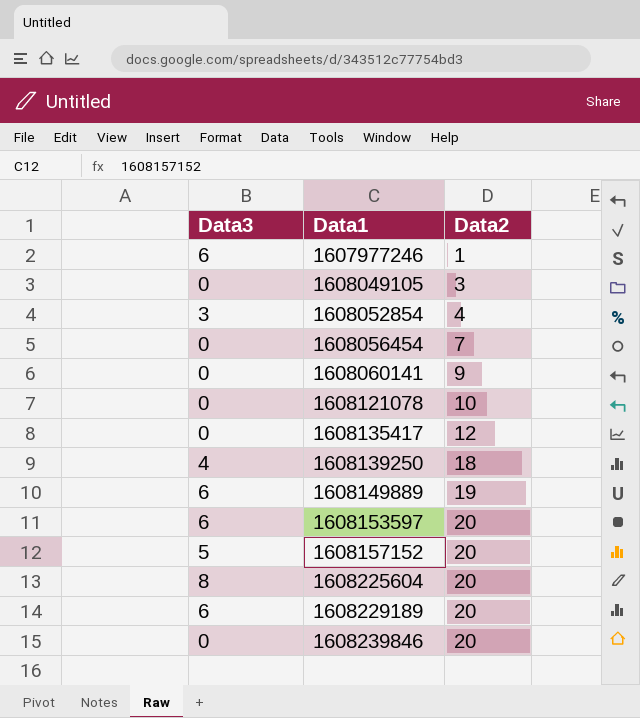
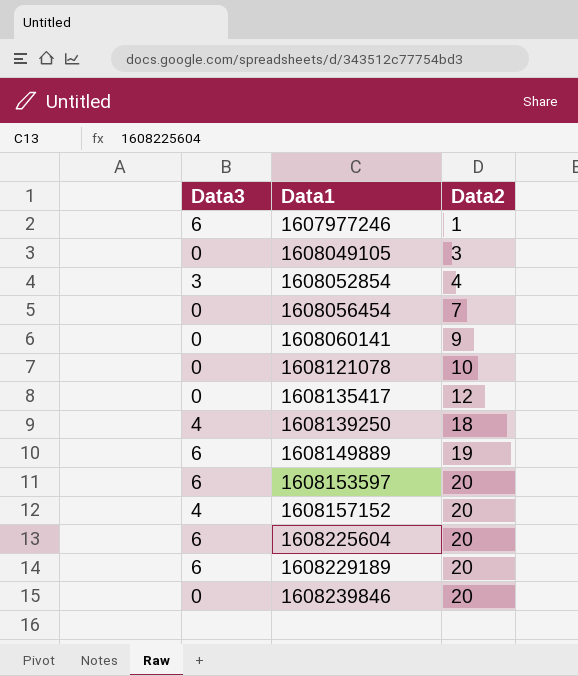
1608157152 | Data3: 5 -> 4
1608225604 | Data3: 8 -> 6

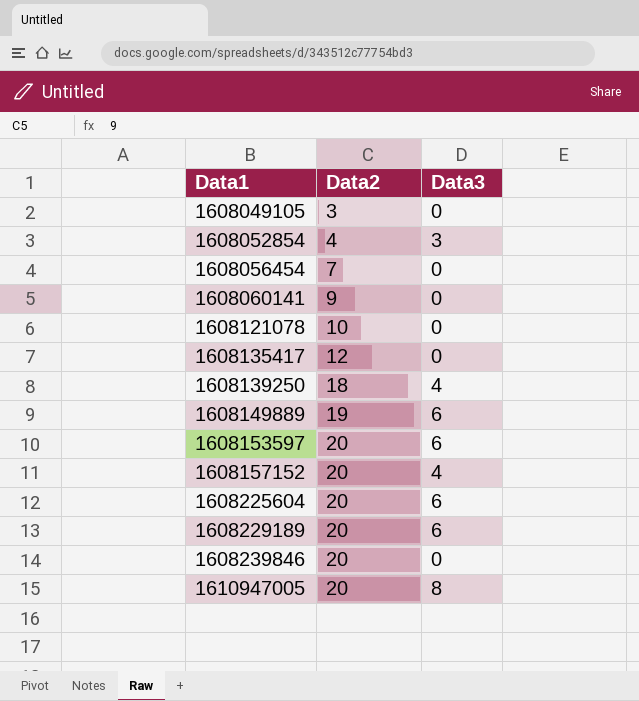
column Data3 | position: 1 -> 3
row 1607977246: 6 | 1 -> none
row 1610947005: none -> 20 | 8

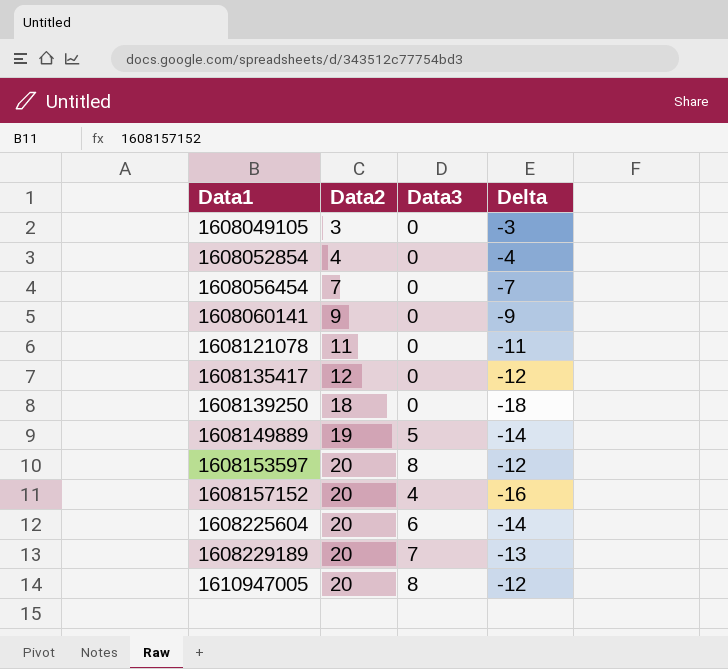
column Delta | formula: none -> [Data3] - [Data2]
row 1608239846: 20 | 0 -> none
1608052854 | Data3: 3 -> 0
1608121078 | Data2: 10 -> 11
1608139250 | Data3: 4 -> 0
1608149889 | Data3: 6 -> 5
1608153597 | Data3: 6 -> 8
1608229189 | Data3: 6 -> 7

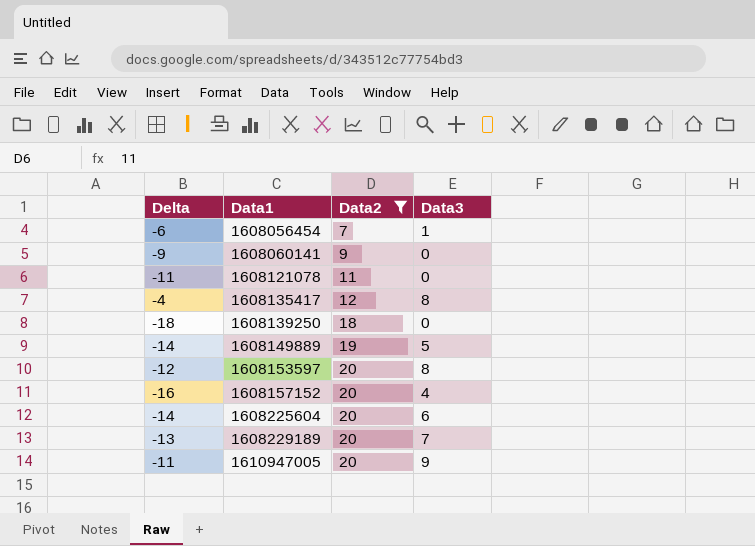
filter: none -> Data2 >= 7
column Delta | position: 4 -> 1
1608056454 | Delta: -7 -> -6
1608056454 | Data3: 0 -> 1
1608135417 | Delta: -12 -> -4
1608135417 | Data3: 0 -> 8
1610947005 | Delta: -12 -> -11
1610947005 | Data3: 8 -> 9

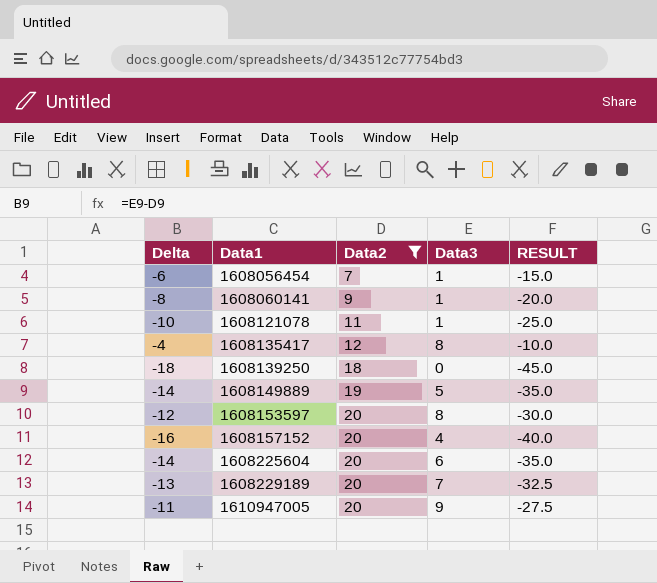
column RESULT | formula: none -> [Delta] * 2.5
1608060141 | Delta: -9 -> -8
1608060141 | Data3: 0 -> 1
1608121078 | Delta: -11 -> -10
1608121078 | Data3: 0 -> 1

